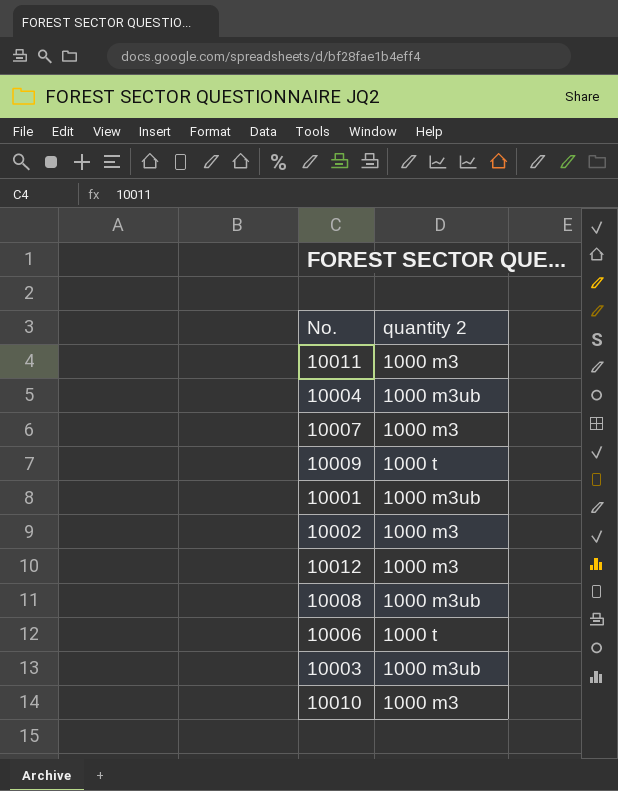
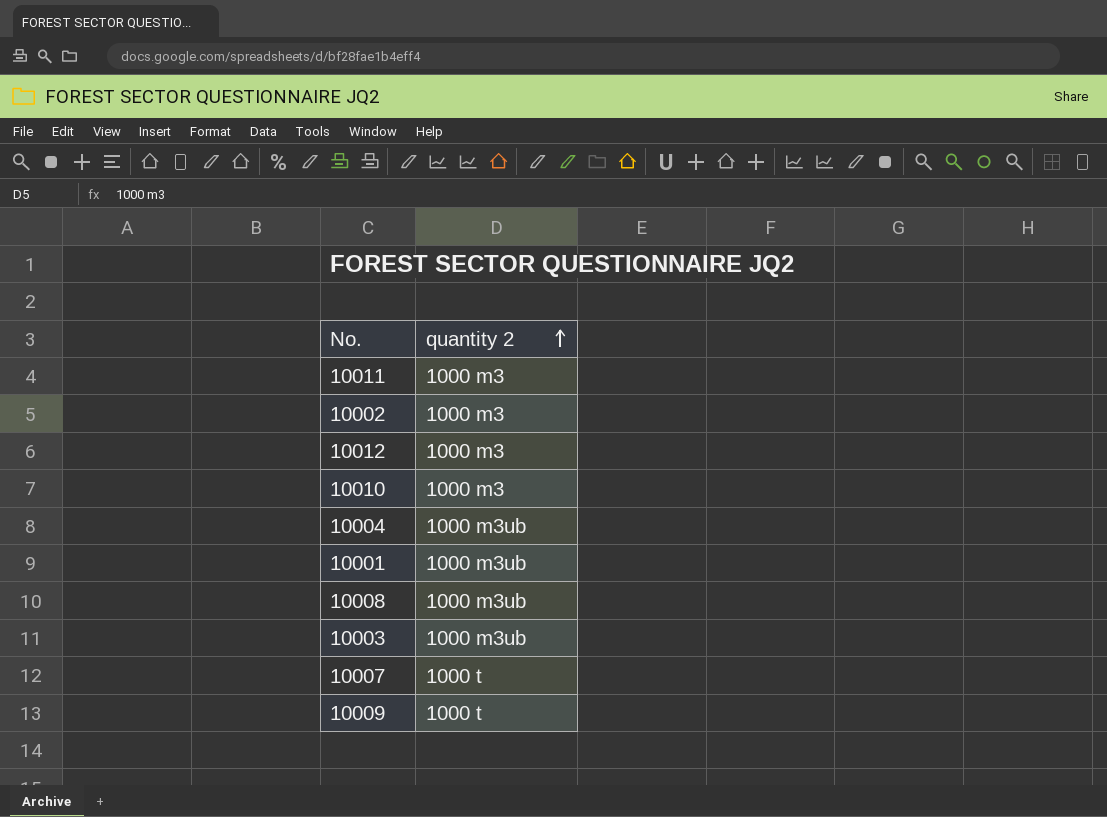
row order: none -> quantity 2 ascending
row 10006: 1000 t -> none
10007 | quantity 2: 1000 m3 -> 1000 t

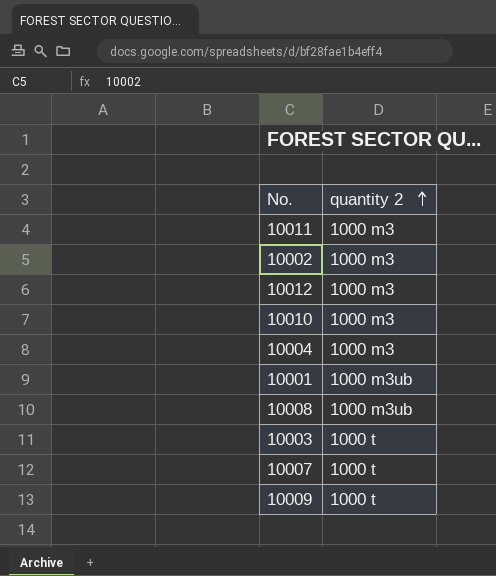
10004 | quantity 2: 1000 m3ub -> 1000 m3
10003 | quantity 2: 1000 m3ub -> 1000 t

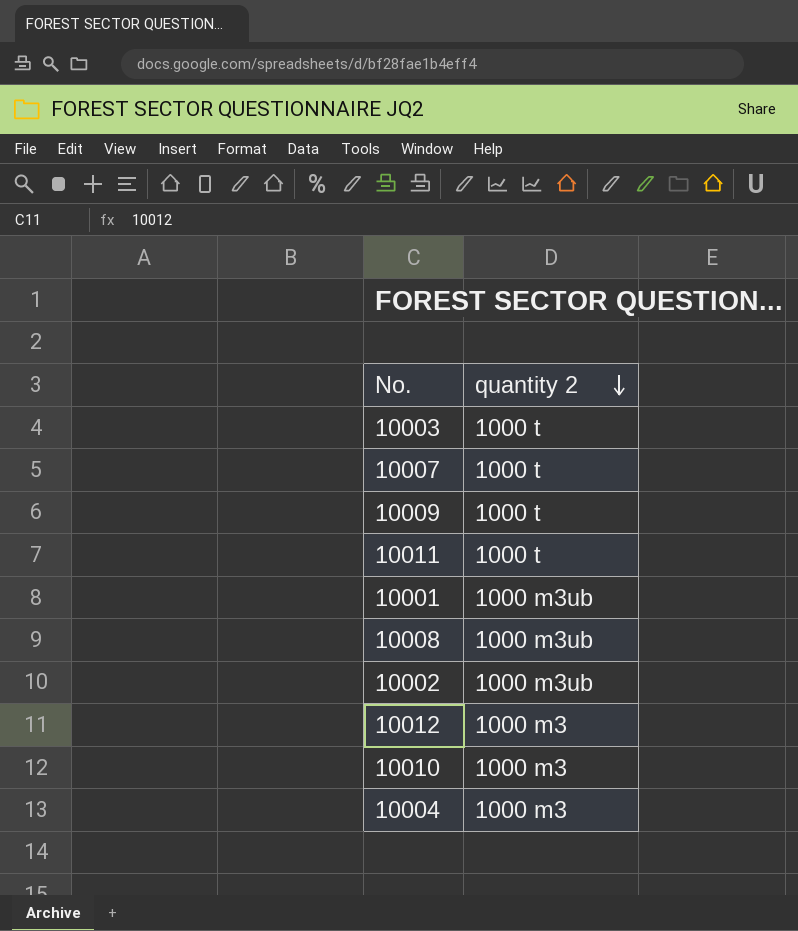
row order: quantity 2 ascending -> quantity 2 descending
10011 | quantity 2: 1000 m3 -> 1000 t
10002 | quantity 2: 1000 m3 -> 1000 m3ub

